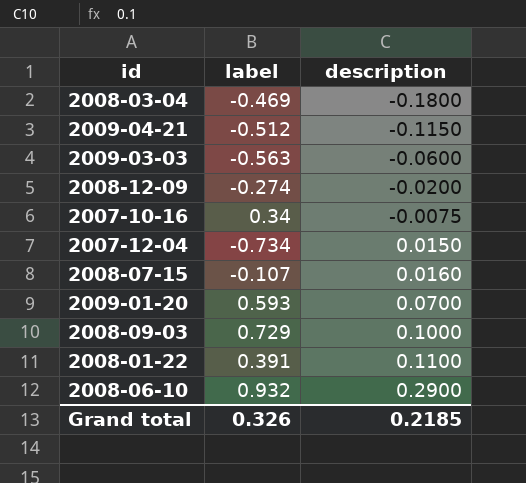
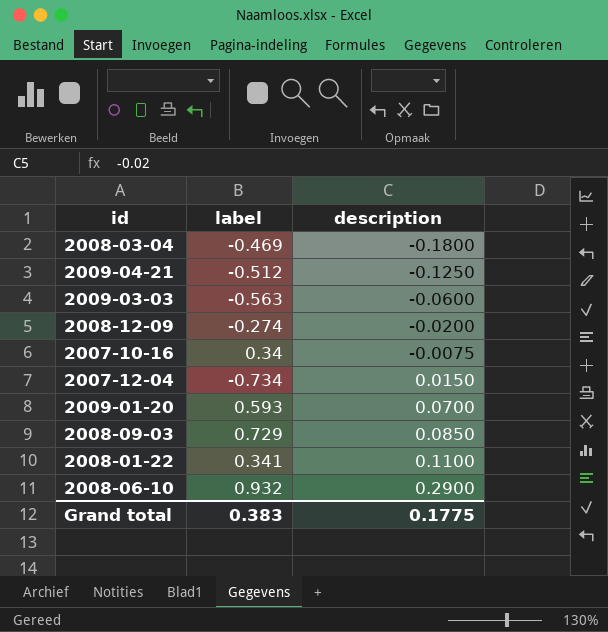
row 2008-07-15: -0.107 | 0.0160 -> none
2009-04-21 | description: -0.1150 -> -0.1250
2008-09-03 | description: 0.1000 -> 0.0850
2008-01-22 | label: 0.391 -> 0.341
Grand total | label: 0.326 -> 0.383
Grand total | description: 0.2185 -> 0.1775

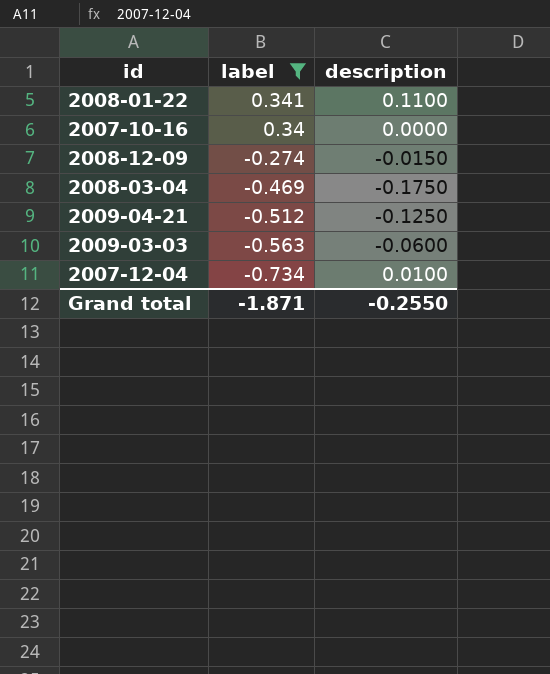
filter: none -> label <= 0.341
row order: description ascending -> label descending
2007-10-16 | description: -0.0075 -> 0.0000
2008-12-09 | description: -0.0200 -> -0.0150
2008-03-04 | description: -0.1800 -> -0.1750
2007-12-04 | description: 0.0150 -> 0.0100
Grand total | label: 0.383 -> -1.871
Grand total | description: 0.1775 -> -0.2550

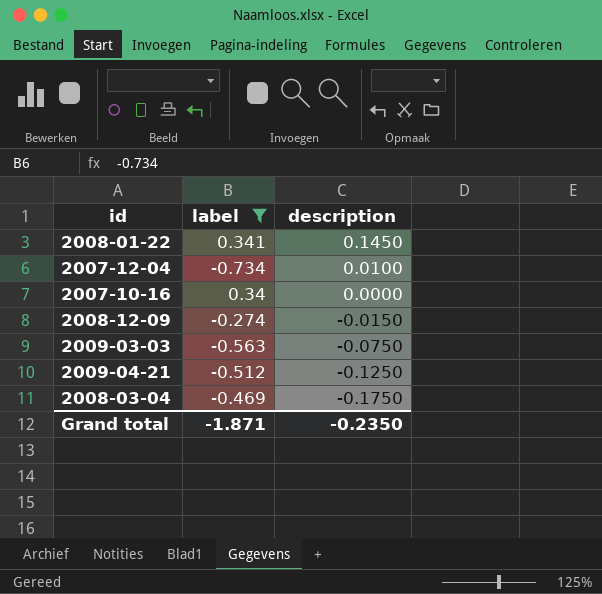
row order: label descending -> description descending
2008-01-22 | description: 0.1100 -> 0.1450
2009-03-03 | description: -0.0600 -> -0.0750
Grand total | description: -0.2550 -> -0.2350

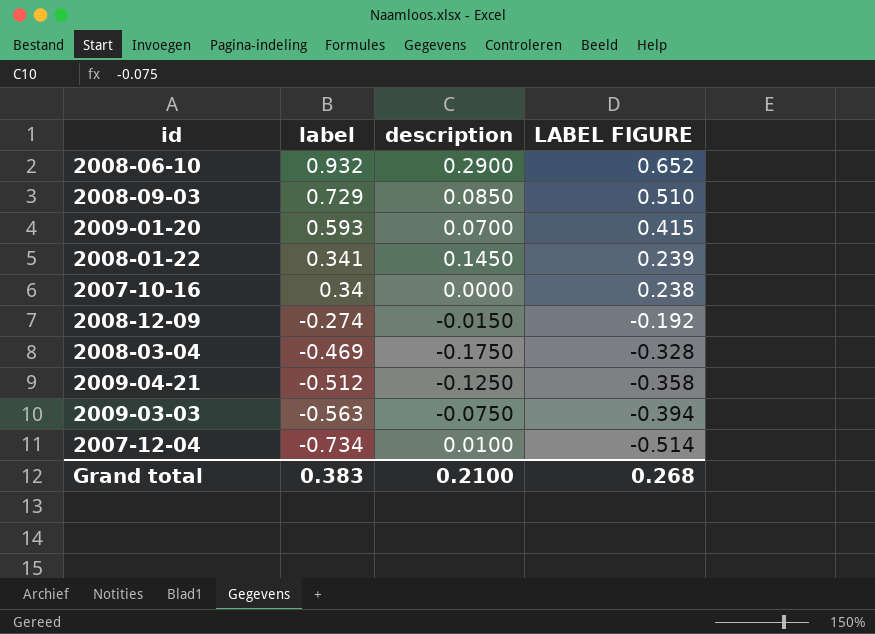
filter: label <= 0.341 -> none
row order: description descending -> label descending
column LABEL FIGURE | formula: none -> [label] * 0.7
Grand total | label: -1.871 -> 0.383
Grand total | description: -0.2350 -> 0.2100

